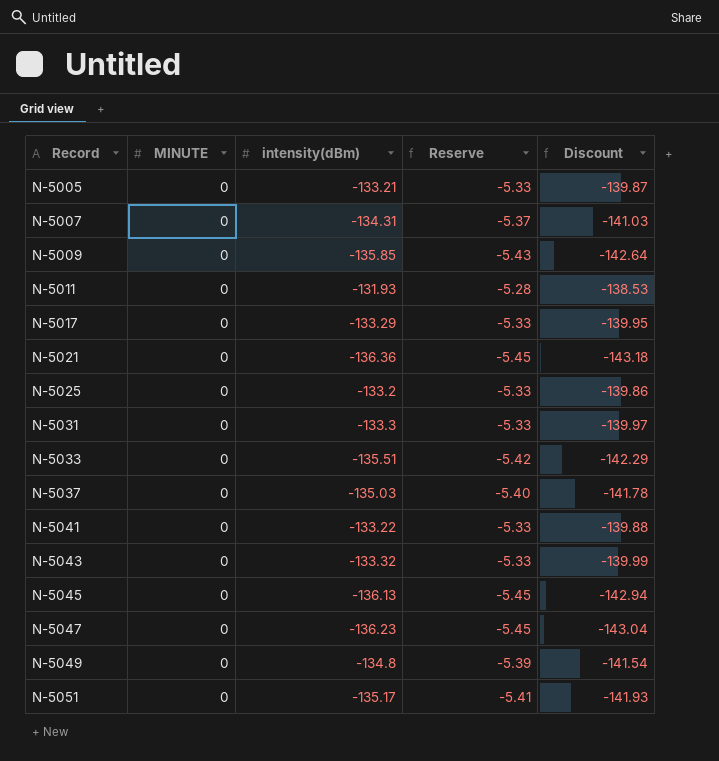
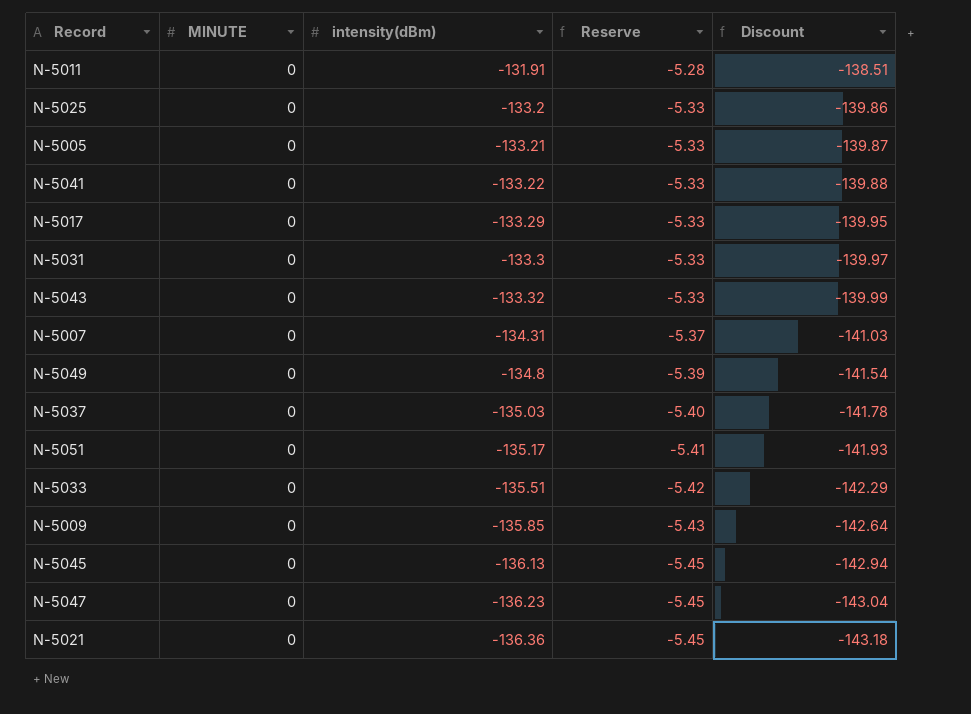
row order: Record ascending -> intensity(dBm) descending
N-5011 | intensity(dBm): -131.93 -> -131.91
N-5011 | Discount: -138.53 -> -138.51

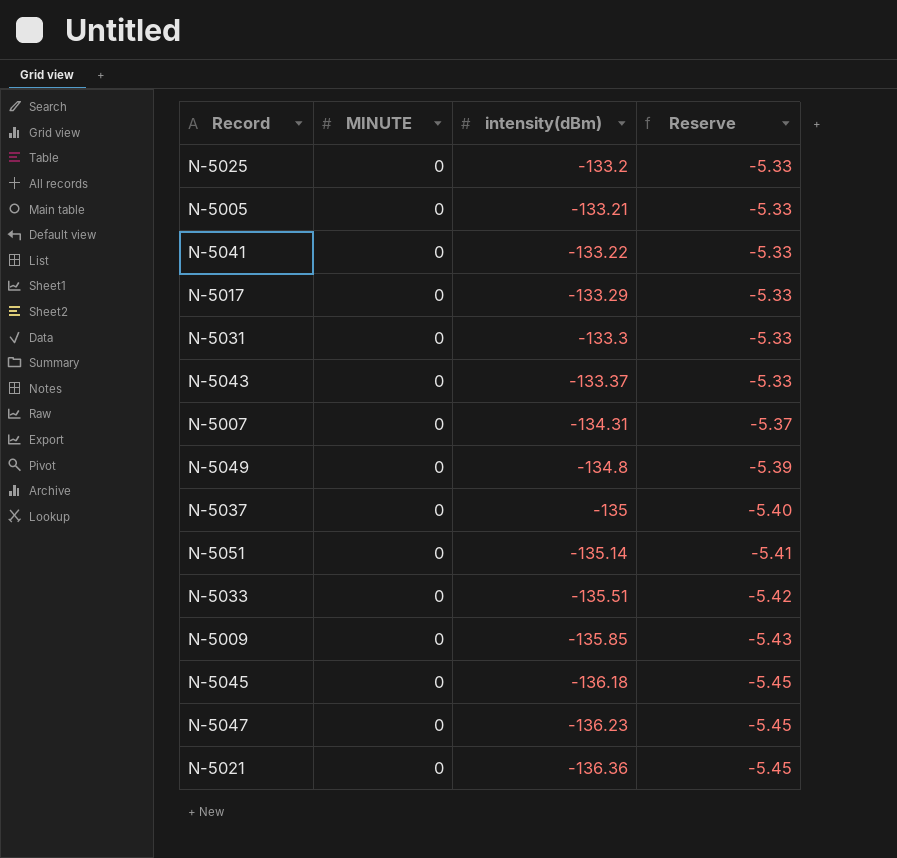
column Discount | formula: [intensity(dBm)] * 1.05 -> none
row N-5011: 0 | -131.91 | -5.28 | -138.51 -> none
N-5043 | intensity(dBm): -133.32 -> -133.37
N-5037 | intensity(dBm): -135.03 -> -135
N-5051 | intensity(dBm): -135.17 -> -135.14
N-5045 | intensity(dBm): -136.13 -> -136.18

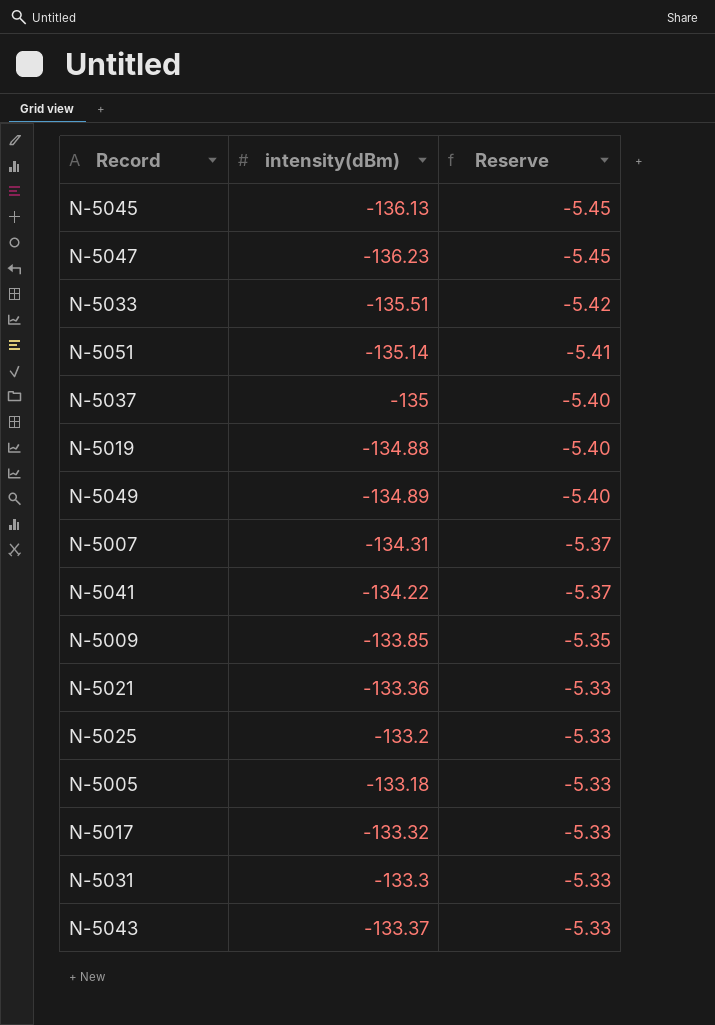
row order: intensity(dBm) descending -> Reserve ascending
column MINUTE | position: 2 -> none
N-5045 | intensity(dBm): -136.18 -> -136.13
row N-5019: none -> -134.88 | -5.40
N-5049 | intensity(dBm): -134.8 -> -134.89
N-5049 | Reserve: -5.39 -> -5.40
N-5041 | intensity(dBm): -133.22 -> -134.22
N-5041 | Reserve: -5.33 -> -5.37
N-5009 | intensity(dBm): -135.85 -> -133.85
N-5009 | Reserve: -5.43 -> -5.35
N-5021 | intensity(dBm): -136.36 -> -133.36
N-5021 | Reserve: -5.45 -> -5.33
N-5005 | intensity(dBm): -133.21 -> -133.18
N-5017 | intensity(dBm): -133.29 -> -133.32

